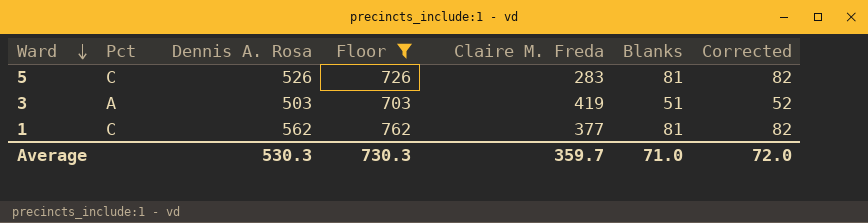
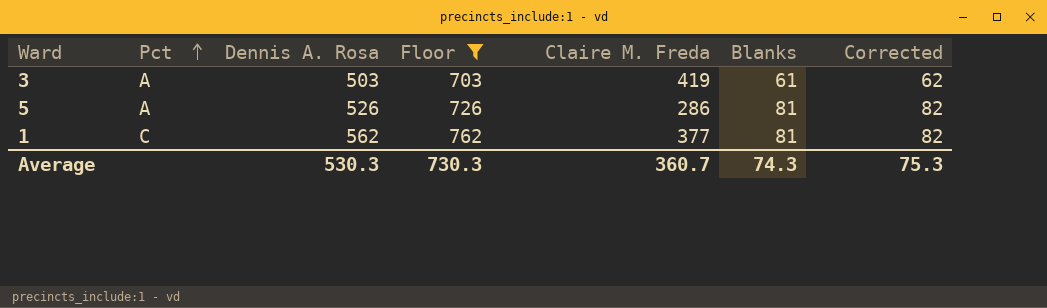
row order: Ward descending -> Pct ascending
3 | Blanks: 51 -> 61
3 | Corrected: 52 -> 62
5 | Pct: C -> A
5 | Claire M. Freda: 283 -> 286
Average | Claire M. Freda: 359.7 -> 360.7
Average | Blanks: 71.0 -> 74.3
Average | Corrected: 72.0 -> 75.3

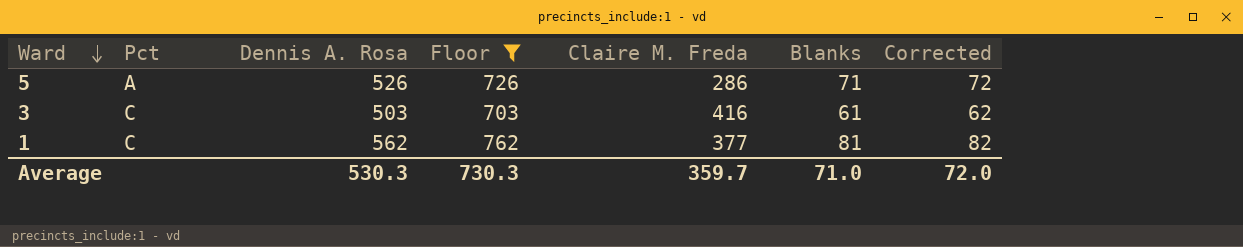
row order: Pct ascending -> Ward descending
5 | Blanks: 81 -> 71
5 | Corrected: 82 -> 72
3 | Pct: A -> C
3 | Claire M. Freda: 419 -> 416
Average | Claire M. Freda: 360.7 -> 359.7
Average | Blanks: 74.3 -> 71.0
Average | Corrected: 75.3 -> 72.0

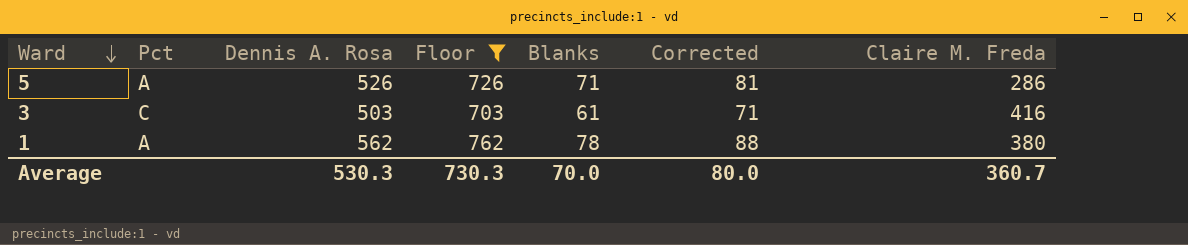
column Corrected | formula: [Blanks] + 1 -> [Blanks] + 10
column Claire M. Freda | position: 5 -> 7
1 | Pct: C -> A
1 | Blanks: 81 -> 78
1 | Claire M. Freda: 377 -> 380
Average | Blanks: 71.0 -> 70.0
Average | Corrected: 72.0 -> 80.0
Average | Claire M. Freda: 359.7 -> 360.7

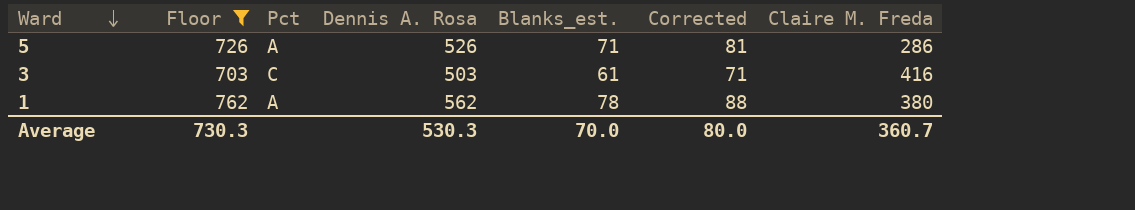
column Floor | position: 4 -> 2
column name: Blanks -> Blanks_est.

